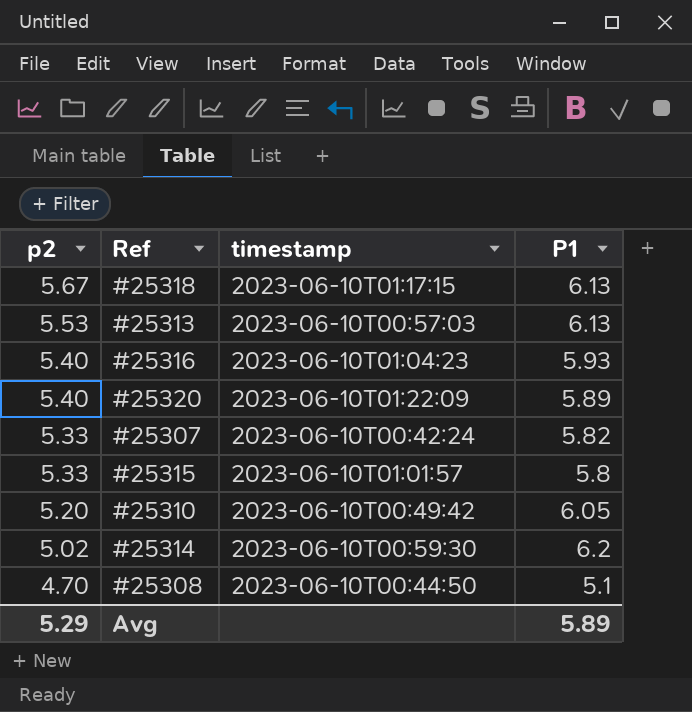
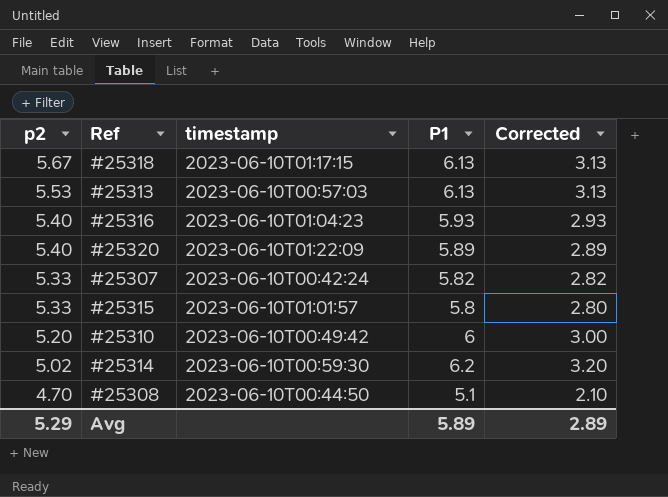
column Corrected | formula: none -> [P1] - 3
#25310 | P1: 6.05 -> 6

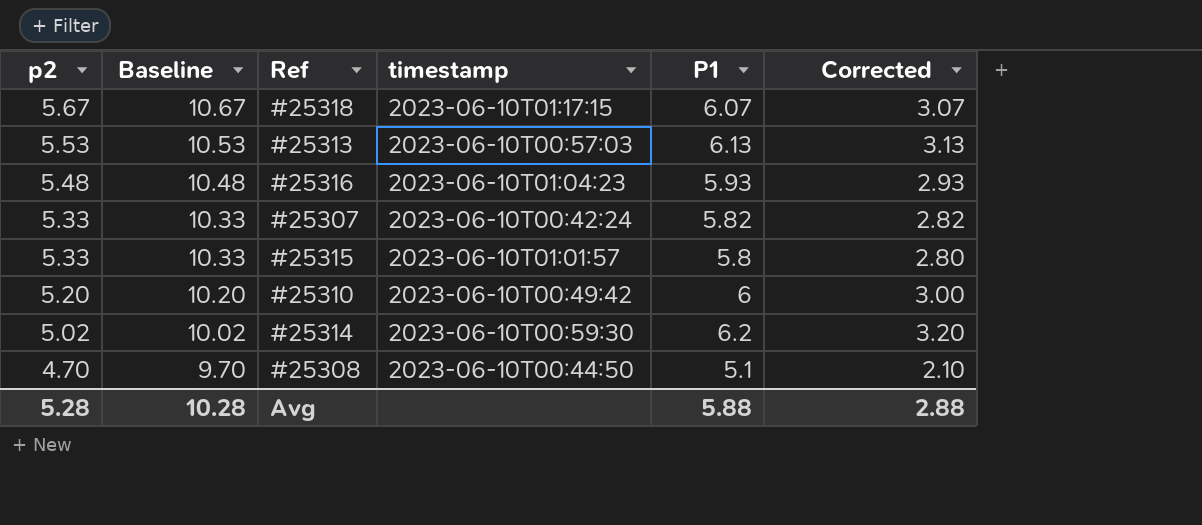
column Baseline | formula: none -> [p2] + 5
row #25320: 5.40 | 2023-06-10T01:22:09 | 5.89 | 2.89 -> none
#25318 | P1: 6.13 -> 6.07
#25318 | Corrected: 3.13 -> 3.07
#25316 | p2: 5.40 -> 5.48
Avg | p2: 5.29 -> 5.28
Avg | P1: 5.89 -> 5.88
Avg | Corrected: 2.89 -> 2.88

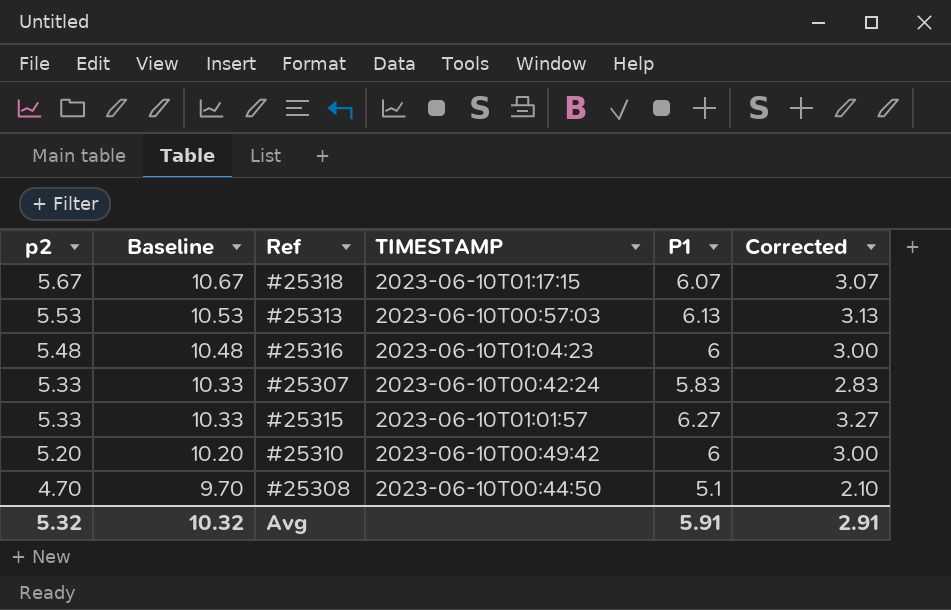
column name: timestamp -> TIMESTAMP
row #25314: 5.02 | 10.02 | 2023-06-10T00:59:30 | 6.2 | 3.20 -> none
#25316 | P1: 5.93 -> 6
#25316 | Corrected: 2.93 -> 3.00
#25307 | P1: 5.82 -> 5.83
#25307 | Corrected: 2.82 -> 2.83
#25315 | P1: 5.8 -> 6.27
#25315 | Corrected: 2.80 -> 3.27
Avg | p2: 5.28 -> 5.32
Avg | Baseline: 10.28 -> 10.32
Avg | P1: 5.88 -> 5.91
Avg | Corrected: 2.88 -> 2.91

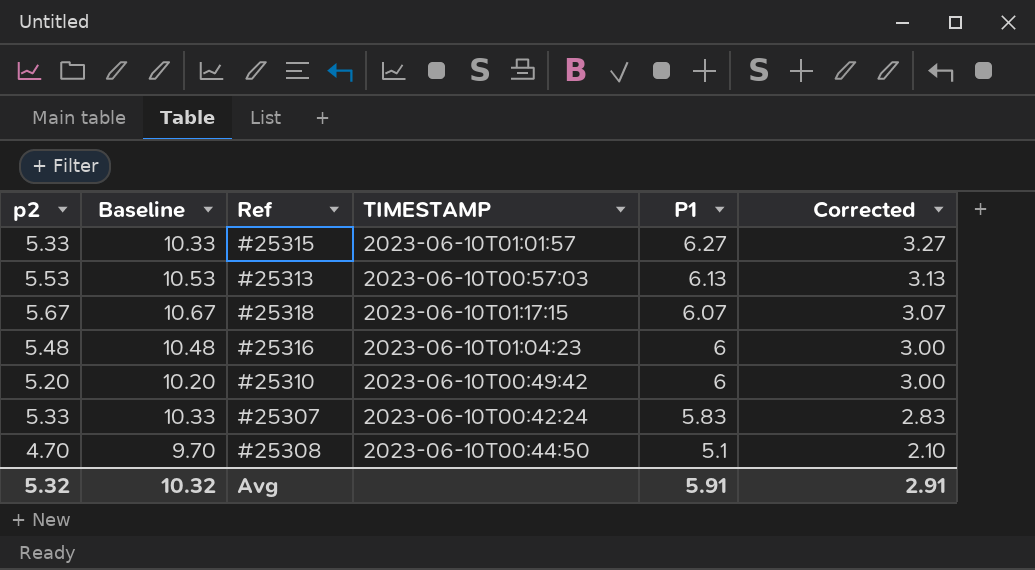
row order: p2 descending -> P1 descending

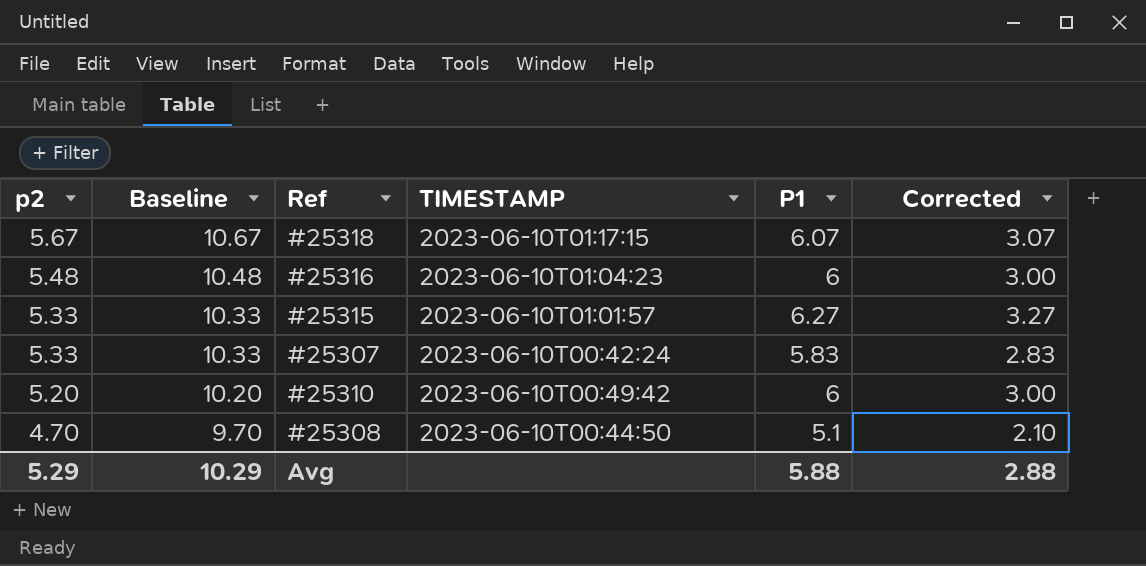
row order: P1 descending -> p2 descending
row #25313: 5.53 | 10.53 | 2023-06-10T00:57:03 | 6.13 | 3.13 -> none
Avg | p2: 5.32 -> 5.29
Avg | Baseline: 10.32 -> 10.29
Avg | P1: 5.91 -> 5.88
Avg | Corrected: 2.91 -> 2.88

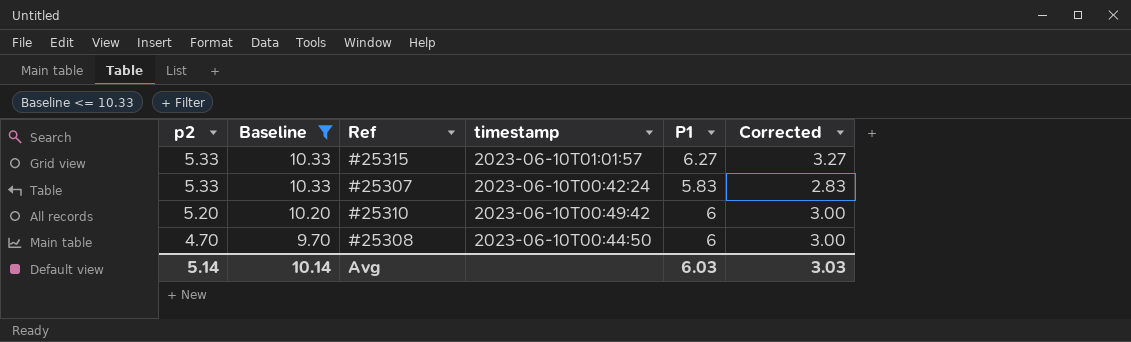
filter: none -> Baseline <= 10.33
column name: TIMESTAMP -> timestamp
#25308 | P1: 5.1 -> 6
#25308 | Corrected: 2.10 -> 3.00
Avg | p2: 5.29 -> 5.14
Avg | Baseline: 10.29 -> 10.14
Avg | P1: 5.88 -> 6.03
Avg | Corrected: 2.88 -> 3.03

